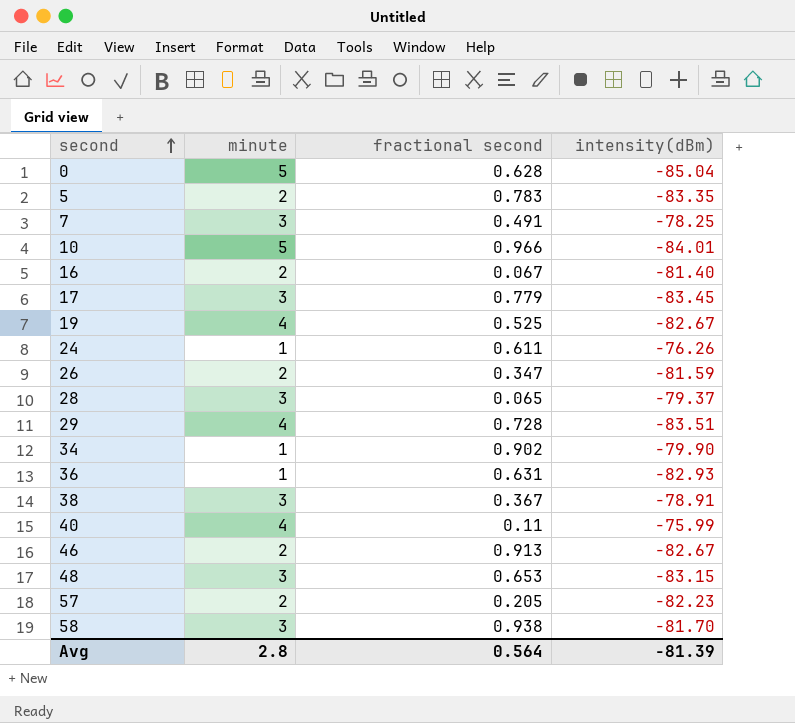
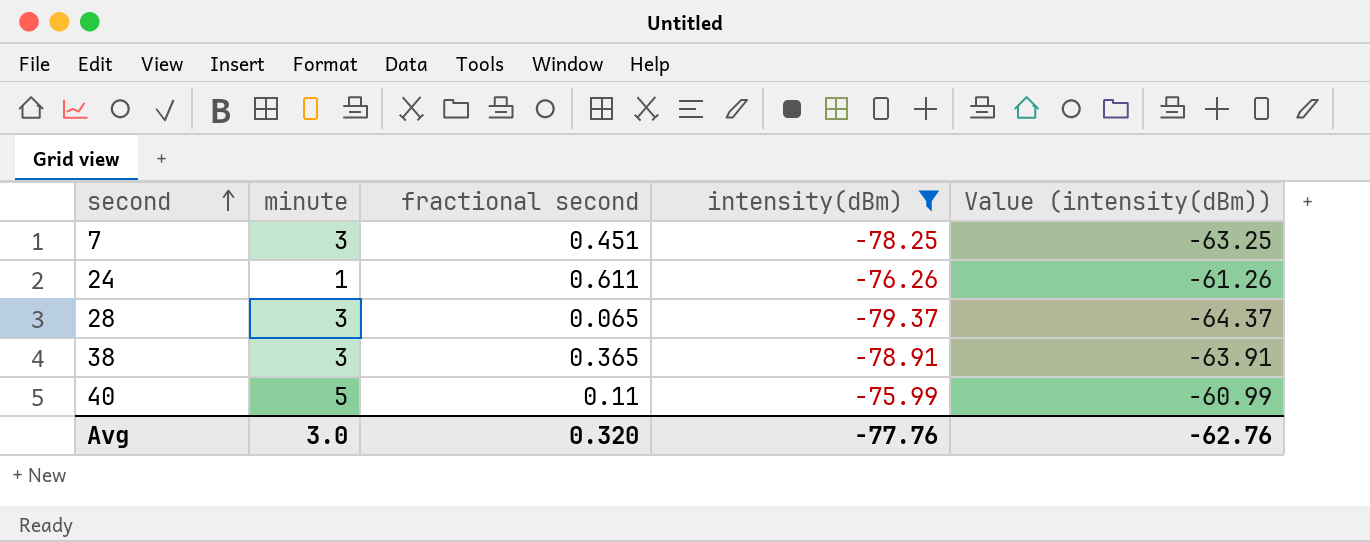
filter: none -> intensity(dBm) >= -79.37
column Value (intensity(dBm)) | formula: none -> [intensity(dBm)] + 15
7 | fractional second: 0.491 -> 0.451
38 | fractional second: 0.367 -> 0.365
40 | minute: 4 -> 5
Avg | minute: 2.8 -> 3.0
Avg | fractional second: 0.564 -> 0.320
Avg | intensity(dBm): -81.39 -> -77.76

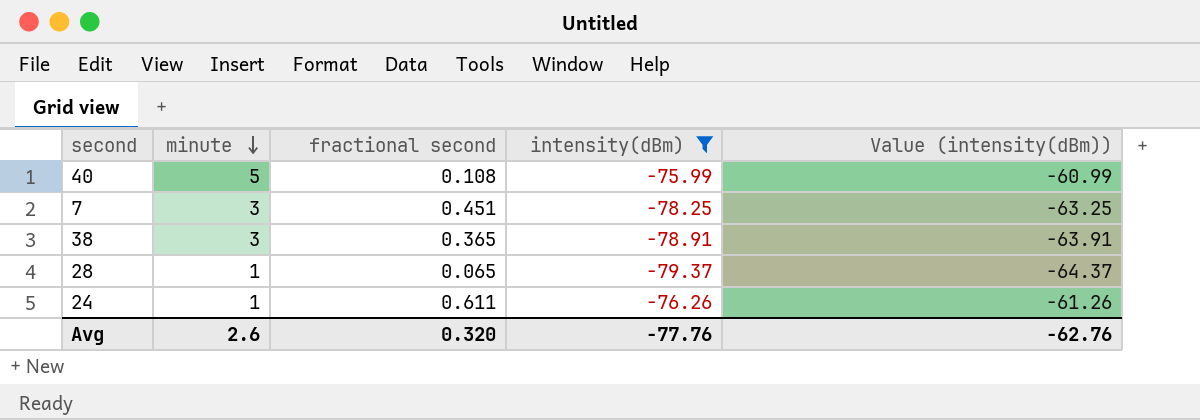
row order: second ascending -> minute descending
40 | fractional second: 0.11 -> 0.108
28 | minute: 3 -> 1
Avg | minute: 3.0 -> 2.6

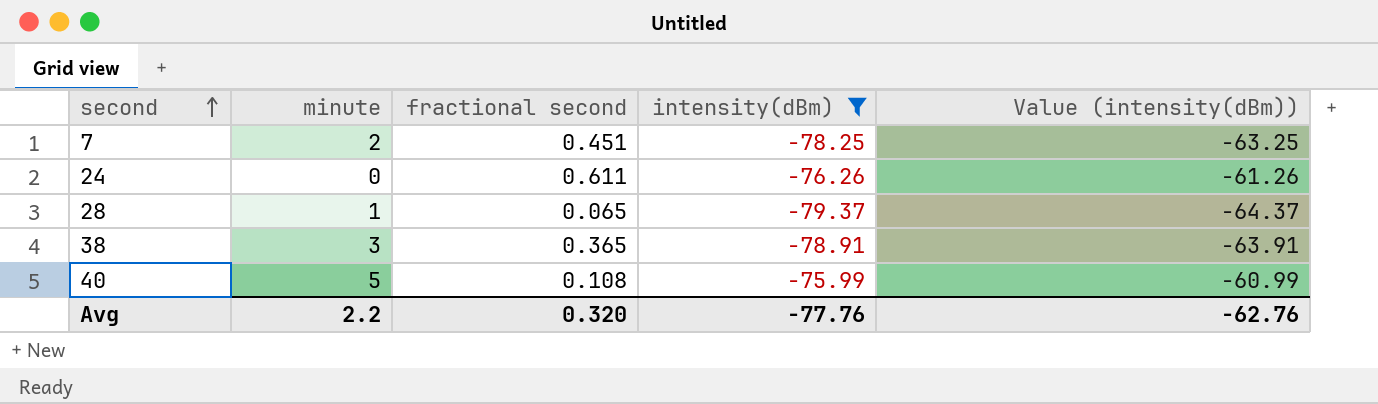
row order: minute descending -> second ascending
7 | minute: 3 -> 2
24 | minute: 1 -> 0
Avg | minute: 2.6 -> 2.2

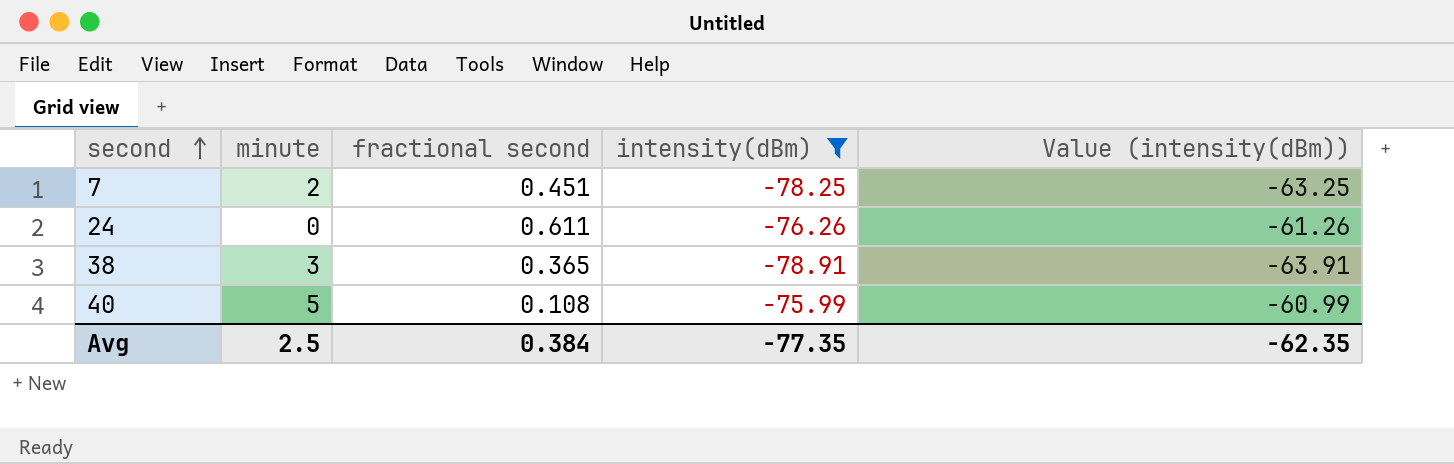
row 28: 1 | 0.065 | -79.37 | -64.37 -> none
Avg | minute: 2.2 -> 2.5
Avg | fractional second: 0.320 -> 0.384
Avg | intensity(dBm): -77.76 -> -77.35
Avg | Value (intensity(dBm)): -62.76 -> -62.35

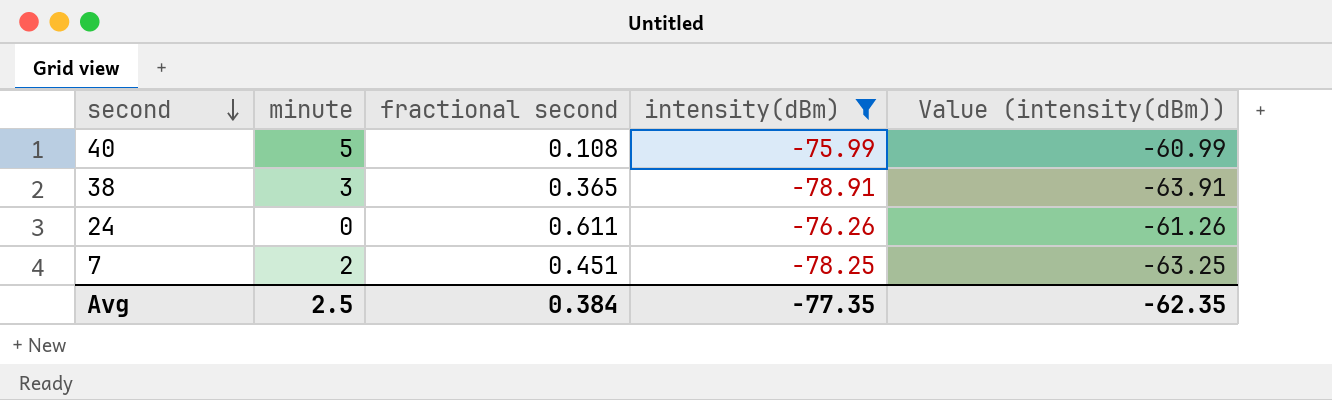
row order: second ascending -> second descending

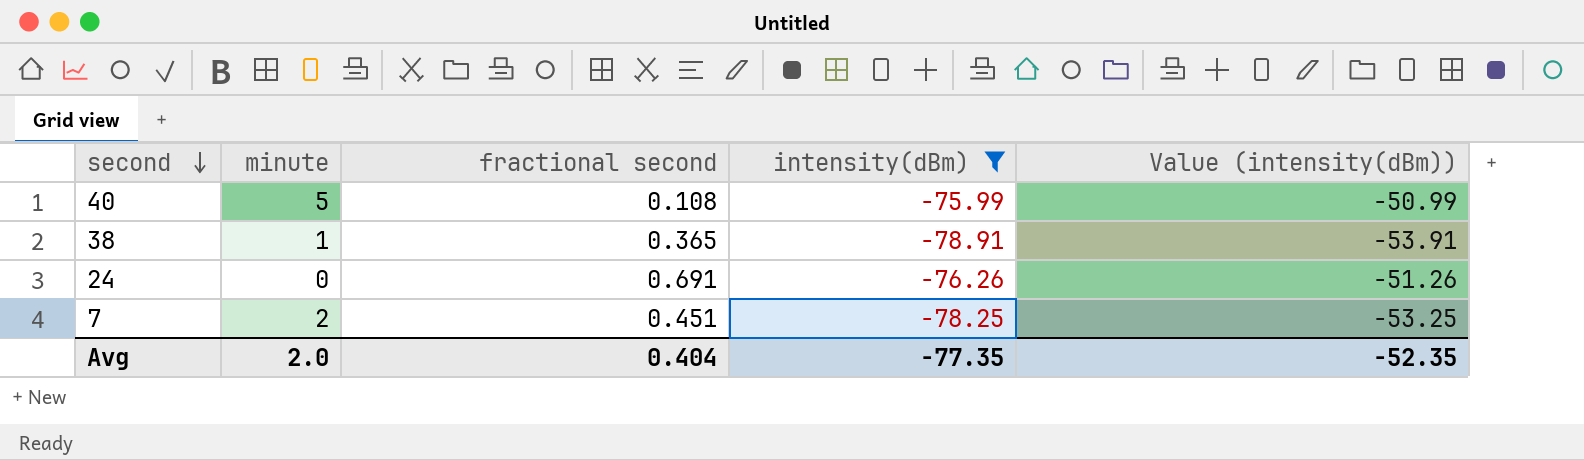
column Value (intensity(dBm)) | formula: [intensity(dBm)] + 15 -> [intensity(dBm)] + 25
38 | minute: 3 -> 1
24 | fractional second: 0.611 -> 0.691
Avg | minute: 2.5 -> 2.0
Avg | fractional second: 0.384 -> 0.404
Avg | Value (intensity(dBm)): -62.35 -> -52.35

